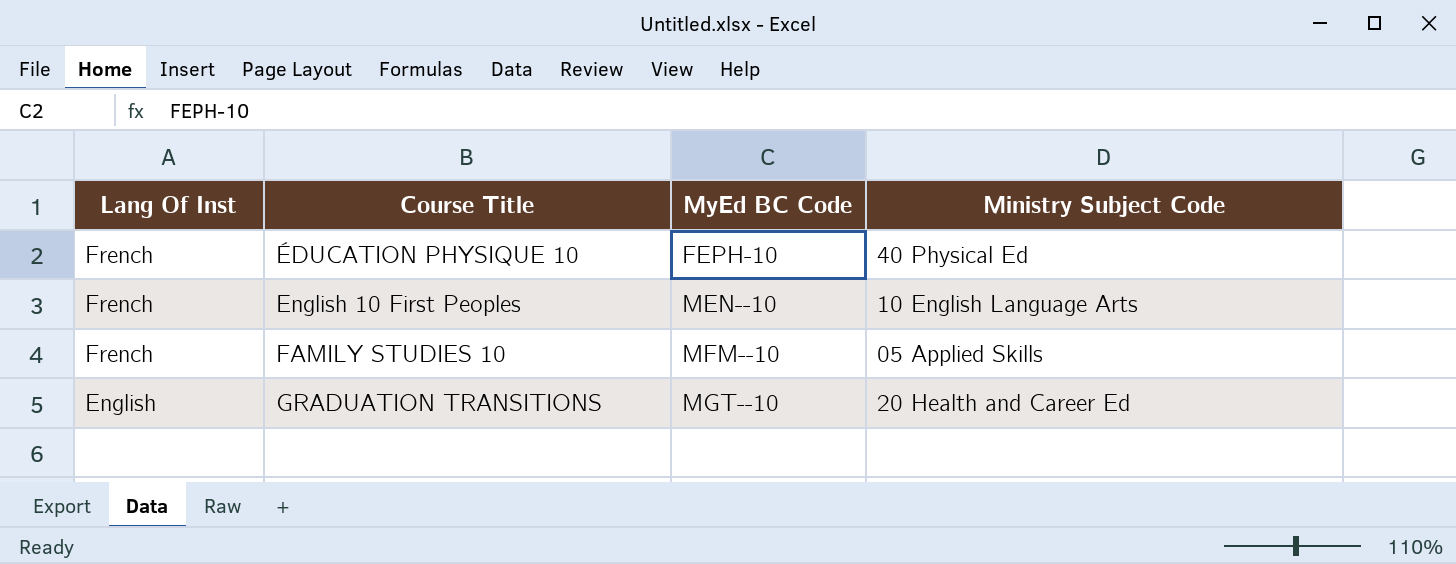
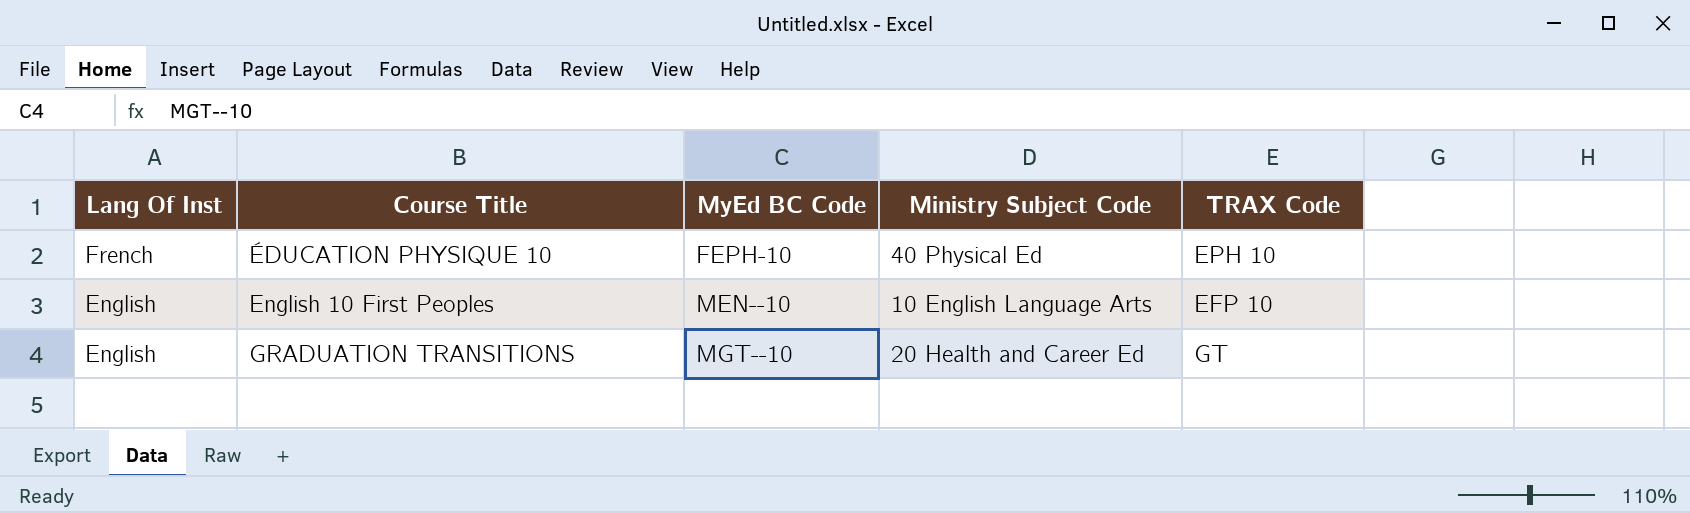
column TRAX Code | position: none -> 5
row FAMILY STUDIES 10: French | MFM--10 | 05 Applied Skills -> none
English 10 First Peoples | Lang Of Inst: French -> English

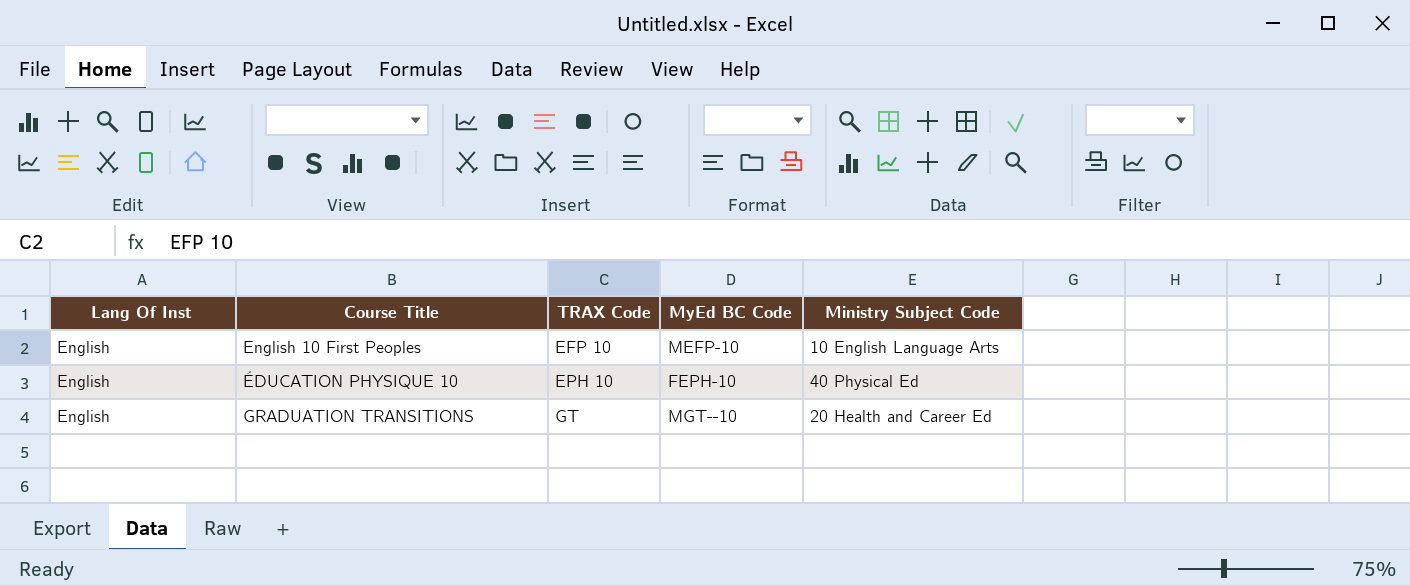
row order: Lang Of Inst descending -> TRAX Code ascending
column TRAX Code | position: 5 -> 3
English 10 First Peoples | MyEd BC Code: MEN--10 -> MEFP-10
ÉDUCATION PHYSIQUE 10 | Lang Of Inst: French -> English

